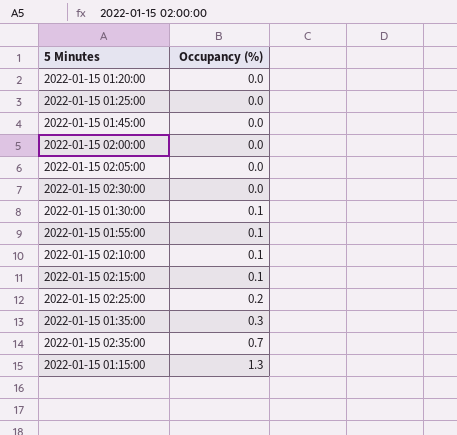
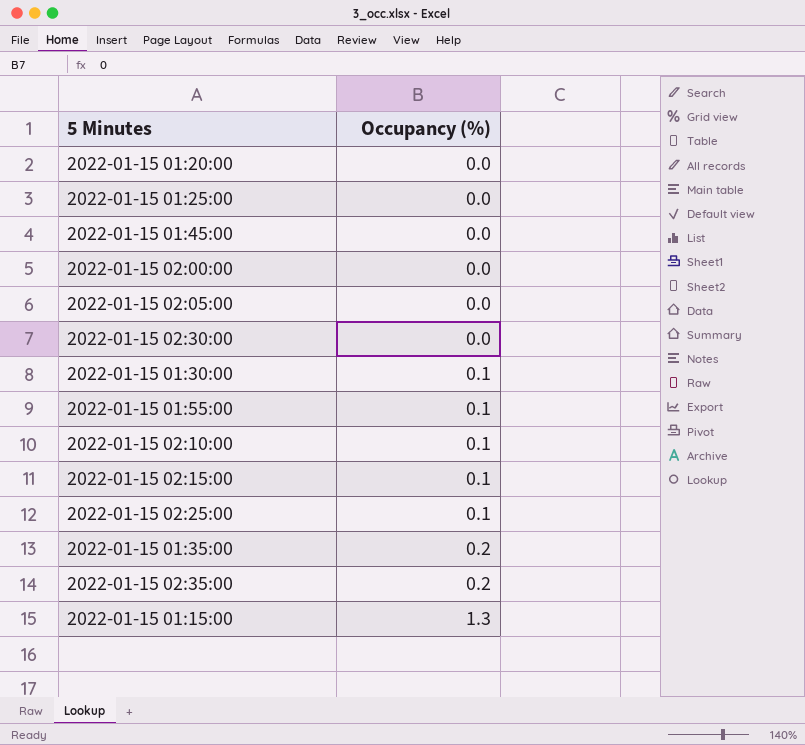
2022-01-15 02:25:00 | Occupancy (%): 0.2 -> 0.1
2022-01-15 01:35:00 | Occupancy (%): 0.3 -> 0.2
2022-01-15 02:35:00 | Occupancy (%): 0.7 -> 0.2

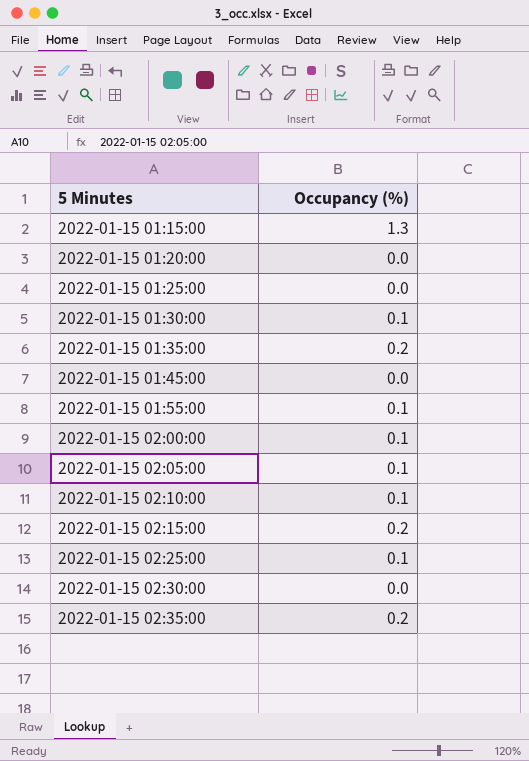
row order: Occupancy (%) ascending -> 5 Minutes ascending
2022-01-15 02:00:00 | Occupancy (%): 0.0 -> 0.1
2022-01-15 02:05:00 | Occupancy (%): 0.0 -> 0.1
2022-01-15 02:15:00 | Occupancy (%): 0.1 -> 0.2

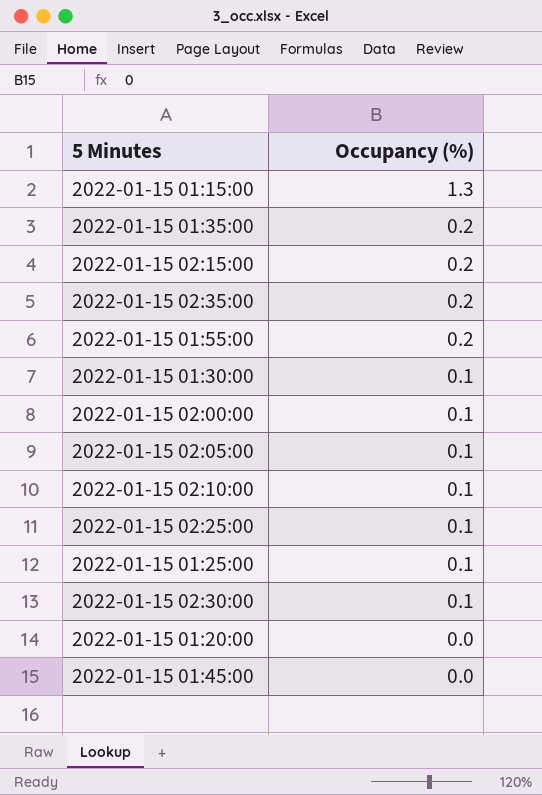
row order: 5 Minutes ascending -> Occupancy (%) descending
2022-01-15 01:55:00 | Occupancy (%): 0.1 -> 0.2
2022-01-15 01:25:00 | Occupancy (%): 0.0 -> 0.1
2022-01-15 02:30:00 | Occupancy (%): 0.0 -> 0.1

